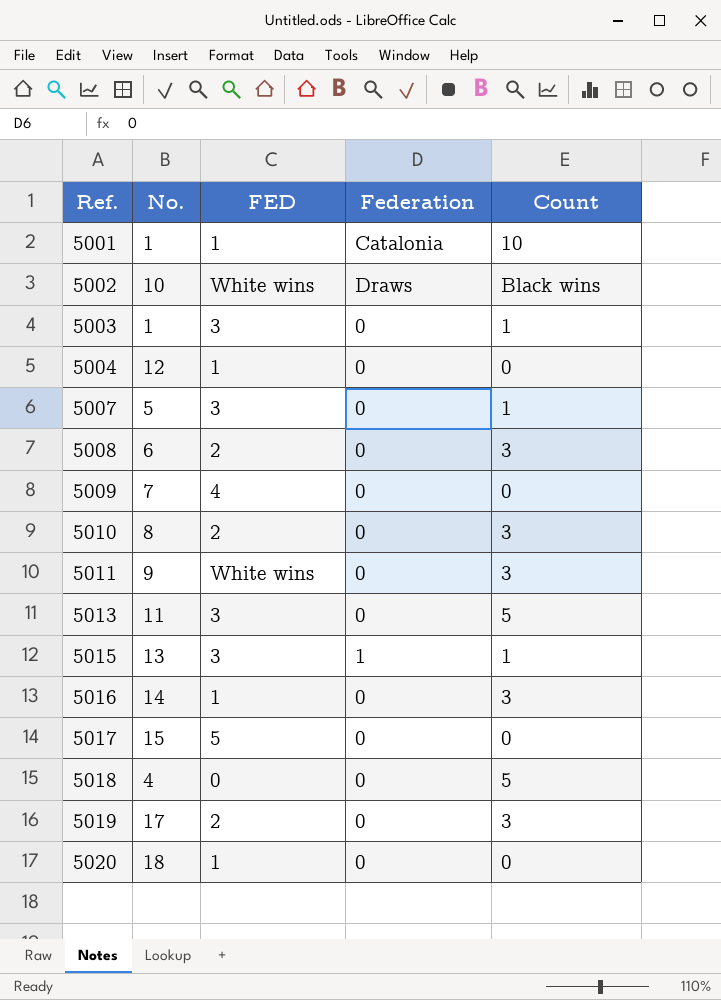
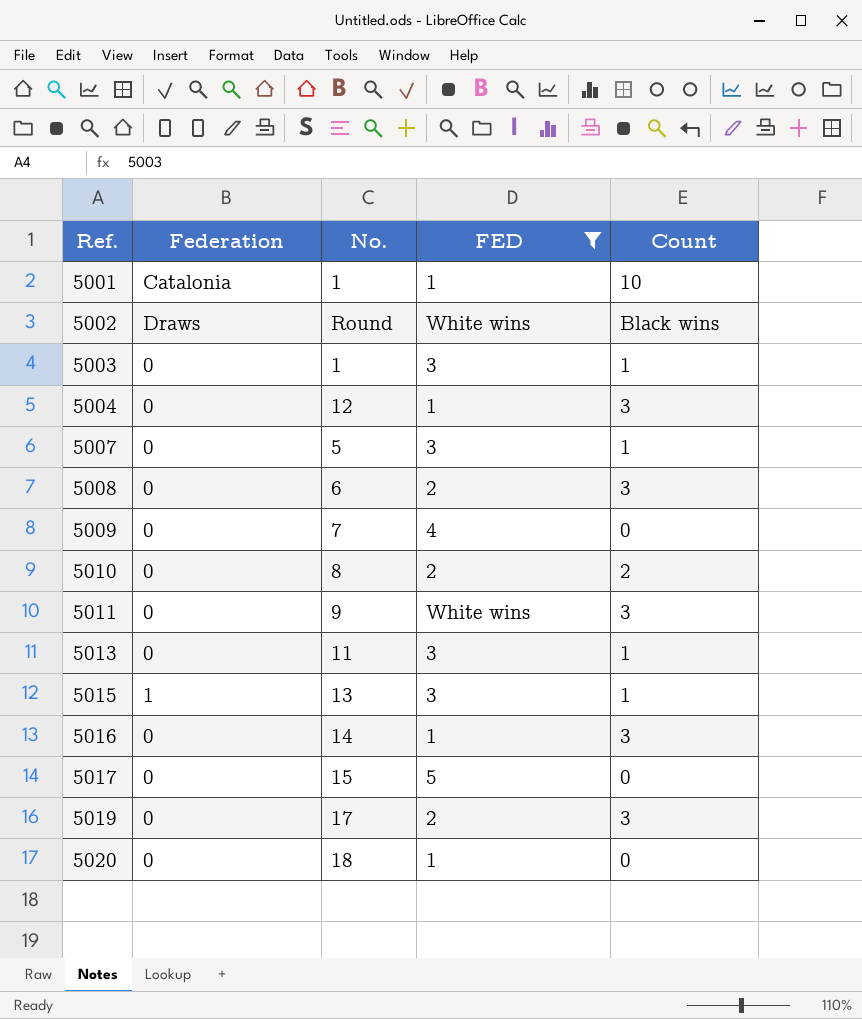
filter: none -> FED != 0
column Federation | position: 4 -> 2
5002 | No.: 10 -> Round
5004 | Count: 0 -> 3
5010 | Count: 3 -> 2
5013 | Count: 5 -> 1

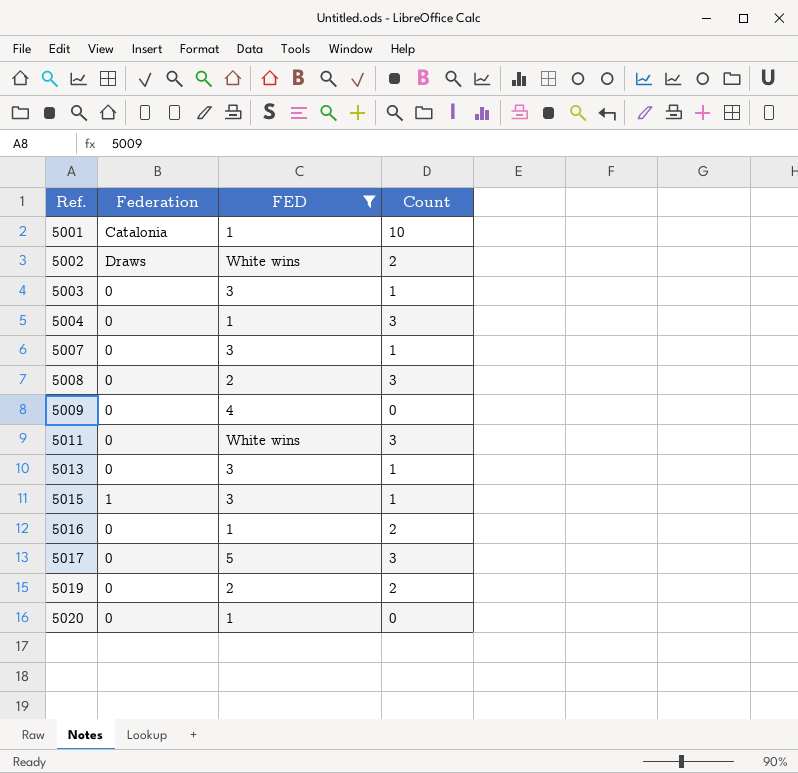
column No. | position: 3 -> none
row 5010: 0 | 8 | 2 | 2 -> none
5002 | Count: Black wins -> 2
5016 | Count: 3 -> 2
5017 | Count: 0 -> 3
5019 | Count: 3 -> 2

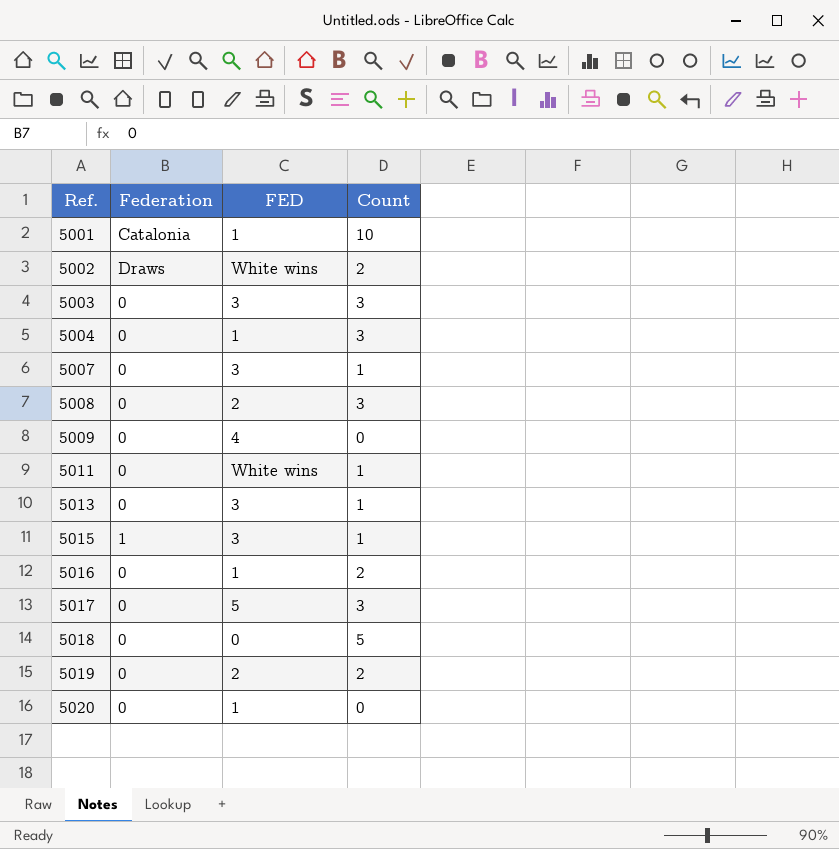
filter: FED != 0 -> none
5003 | Count: 1 -> 3
5011 | Count: 3 -> 1

